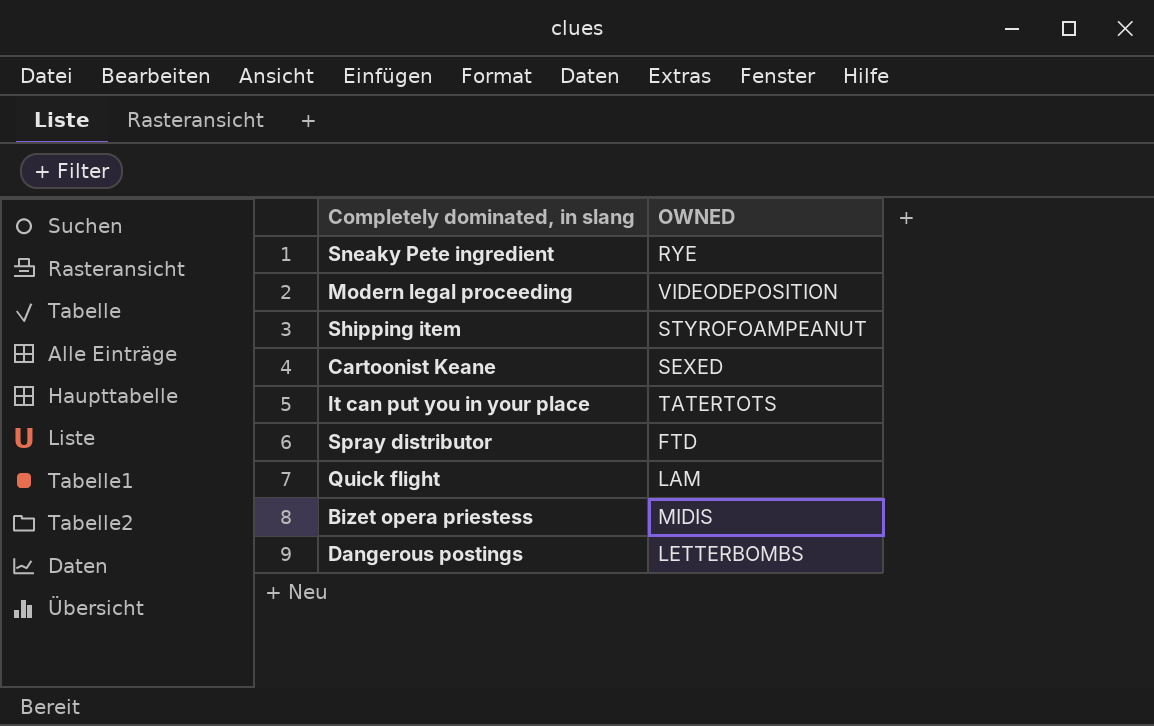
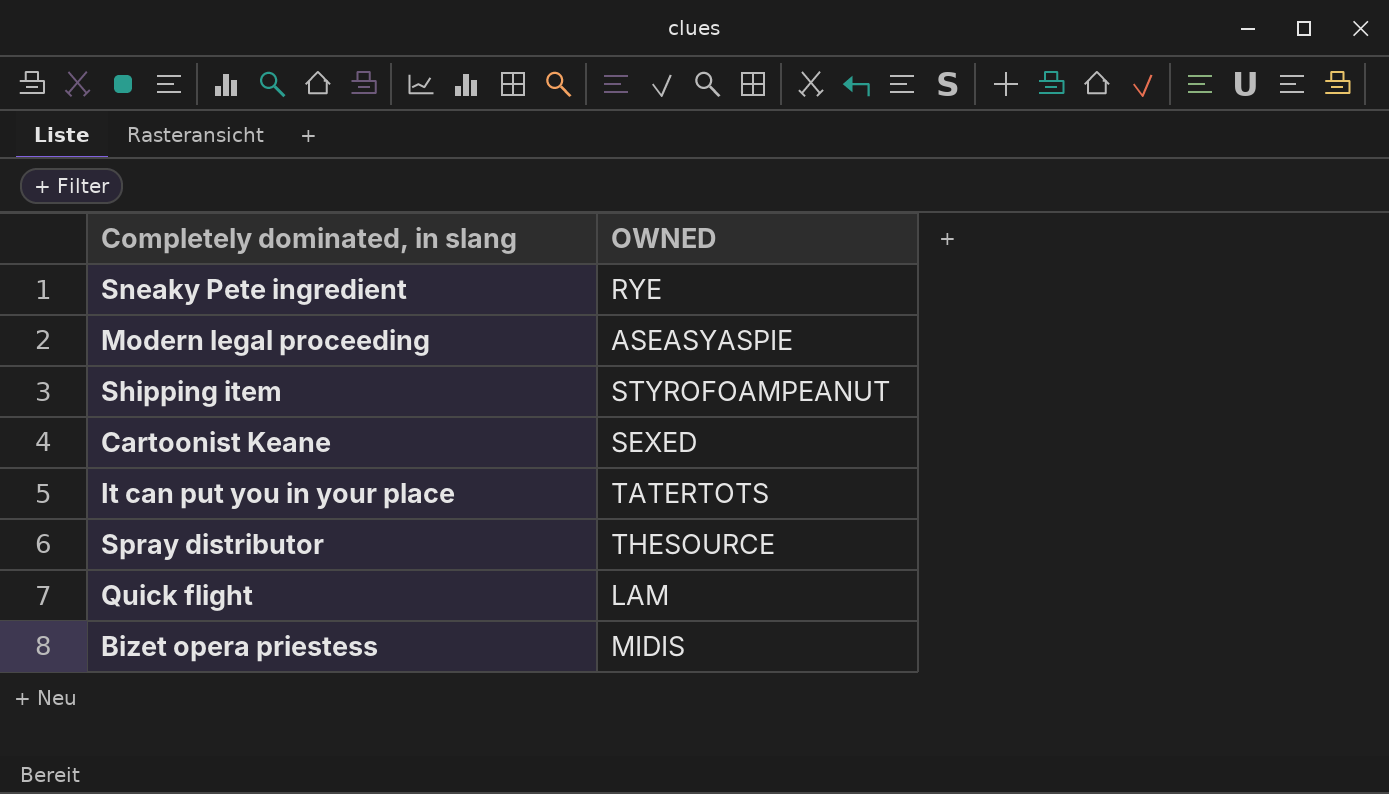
row Dangerous postings: LETTERBOMBS -> none
Modern legal proceeding | OWNED: VIDEODEPOSITION -> ASEASYASPIE
Spray distributor | OWNED: FTD -> THESOURCE

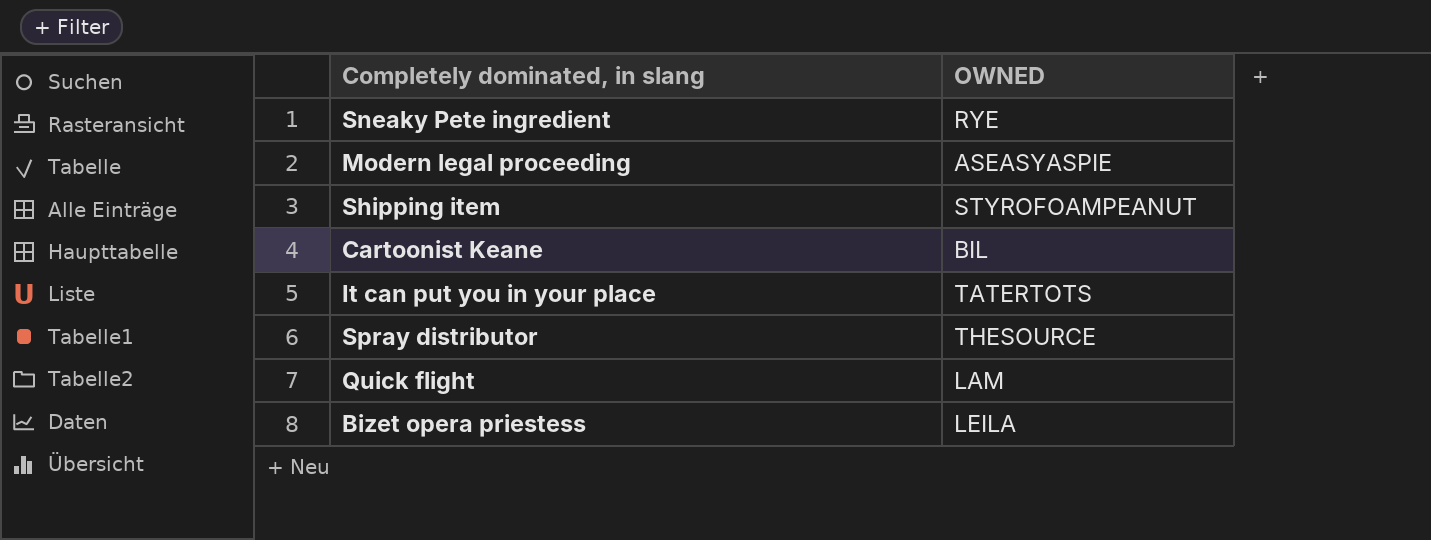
Cartoonist Keane | OWNED: SEXED -> BIL
Bizet opera priestess | OWNED: MIDIS -> LEILA

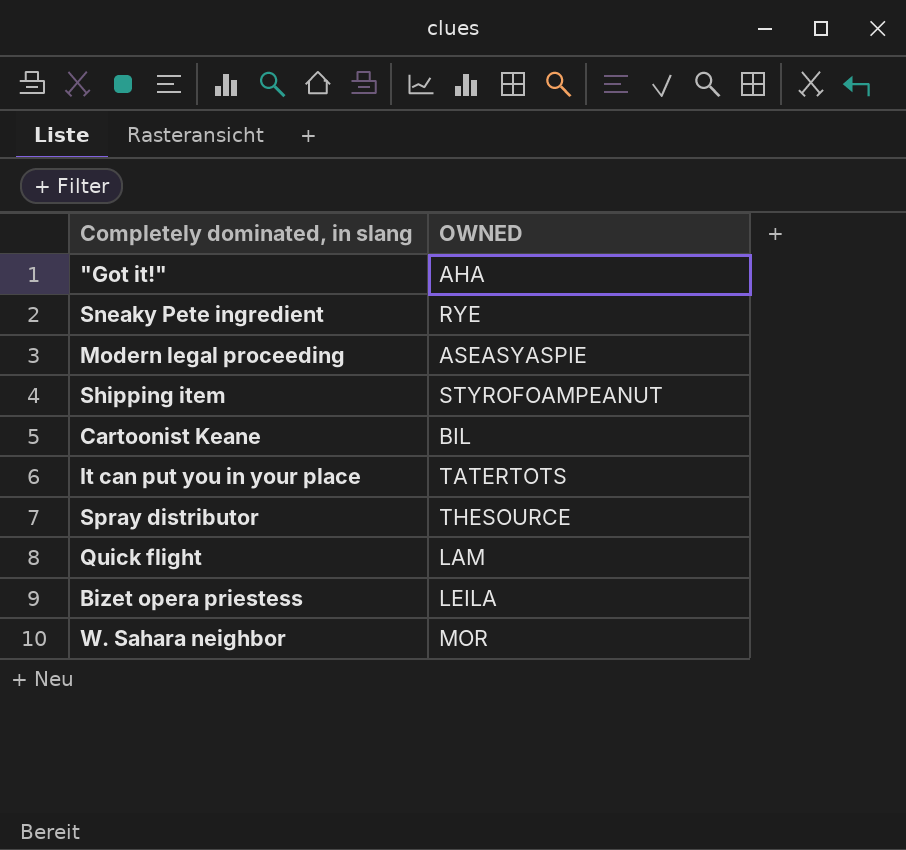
row "Got it!": none -> AHA
row W. Sahara neighbor: none -> MOR

